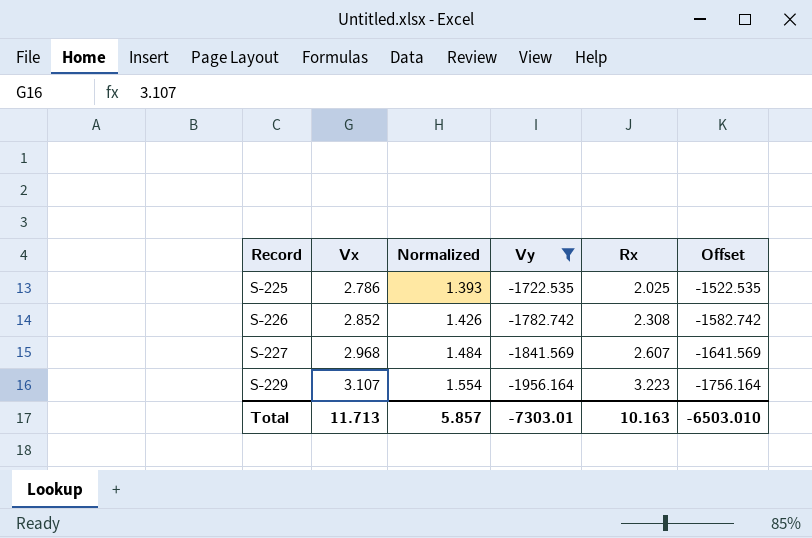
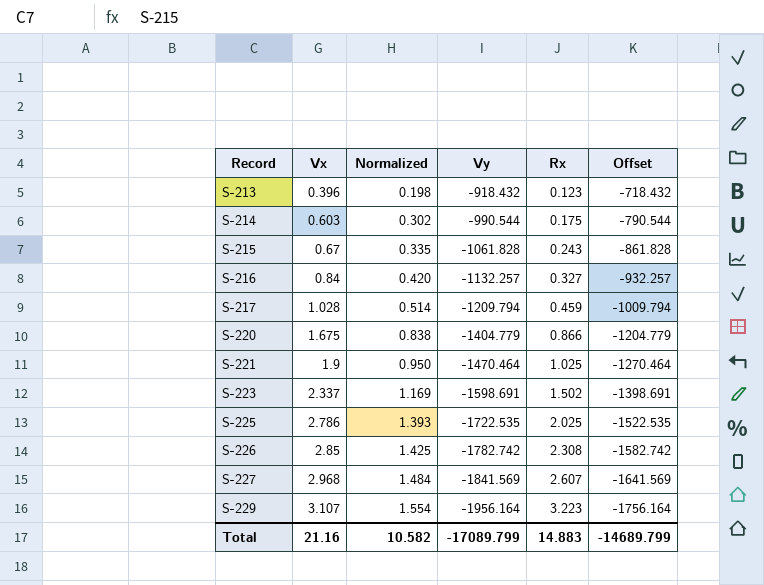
filter: Vy <= -1722.535 -> none
S-226 | Vx: 2.852 -> 2.85
S-226 | Normalized: 1.426 -> 1.425
Total | Vx: 11.713 -> 21.16
Total | Normalized: 5.857 -> 10.582
Total | Vy: -7303.01 -> -17089.799
Total | Rx: 10.163 -> 14.883
Total | Offset: -6503.010 -> -14689.799

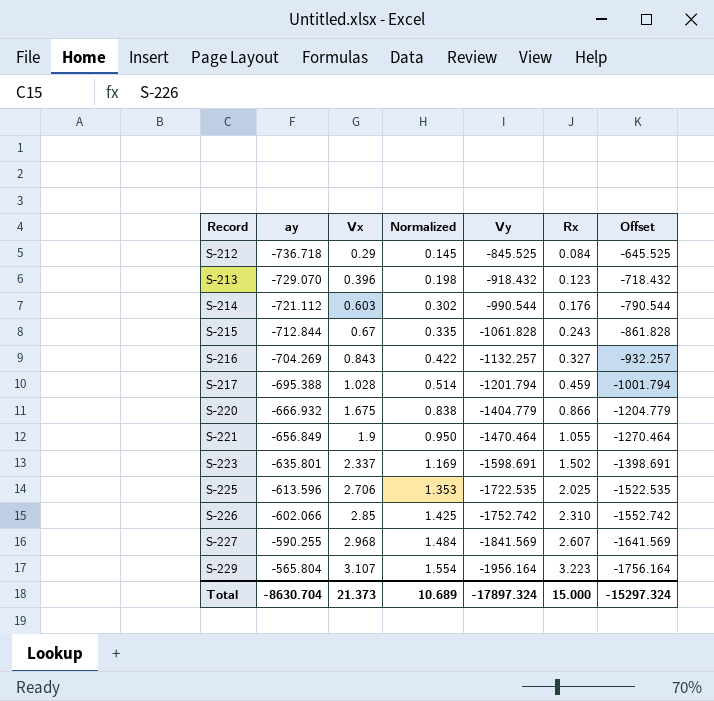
column ay | position: none -> 2
row S-212: none -> -736.718 | 0.29 | 0.145 | -845.525 | 0.084 | -645.525
S-214 | Rx: 0.175 -> 0.176
S-216 | Vx: 0.84 -> 0.843
S-216 | Normalized: 0.420 -> 0.422
S-217 | Vy: -1209.794 -> -1201.794
S-217 | Offset: -1009.794 -> -1001.794
S-221 | Rx: 1.025 -> 1.055
S-225 | Vx: 2.786 -> 2.706
S-225 | Normalized: 1.393 -> 1.353
S-226 | Vy: -1782.742 -> -1752.742
S-226 | Rx: 2.308 -> 2.310
S-226 | Offset: -1582.742 -> -1552.742
Total | Vx: 21.16 -> 21.373
Total | Normalized: 10.582 -> 10.689
Total | Vy: -17089.799 -> -17897.324
Total | Rx: 14.883 -> 15.000
Total | Offset: -14689.799 -> -15297.324

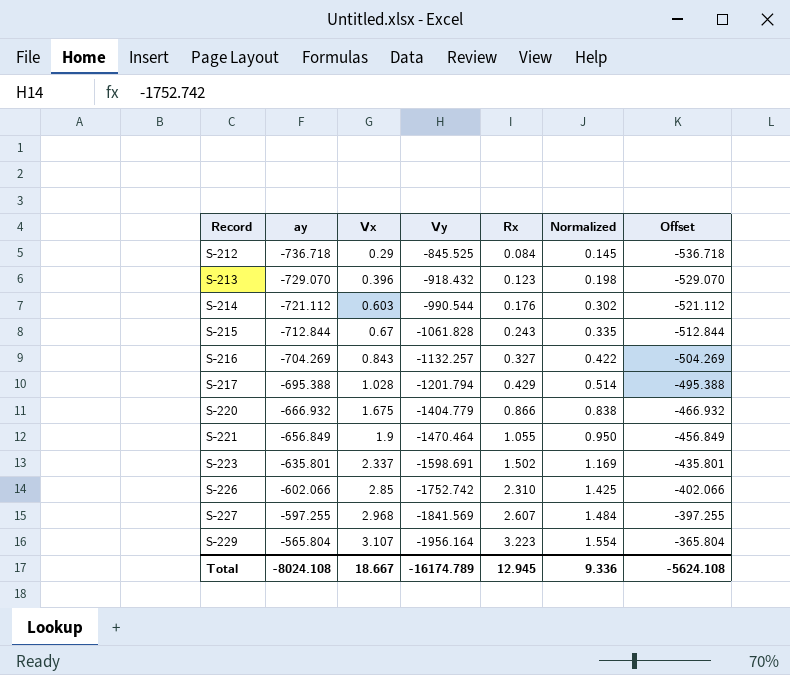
column Normalized | position: 4 -> 6
column Offset | formula: [Vy] + 200 -> [ay] + 200
row S-225: -613.596 | 2.706 | 1.353 | -1722.535 | 2.025 | -1522.535 -> none
S-217 | Rx: 0.459 -> 0.429
S-227 | ay: -590.255 -> -597.255
Total | ay: -8630.704 -> -8024.108
Total | Vx: 21.373 -> 18.667
Total | Vy: -17897.324 -> -16174.789
Total | Rx: 15.000 -> 12.945
Total | Normalized: 10.689 -> 9.336
Total | Offset: -15297.324 -> -5624.108

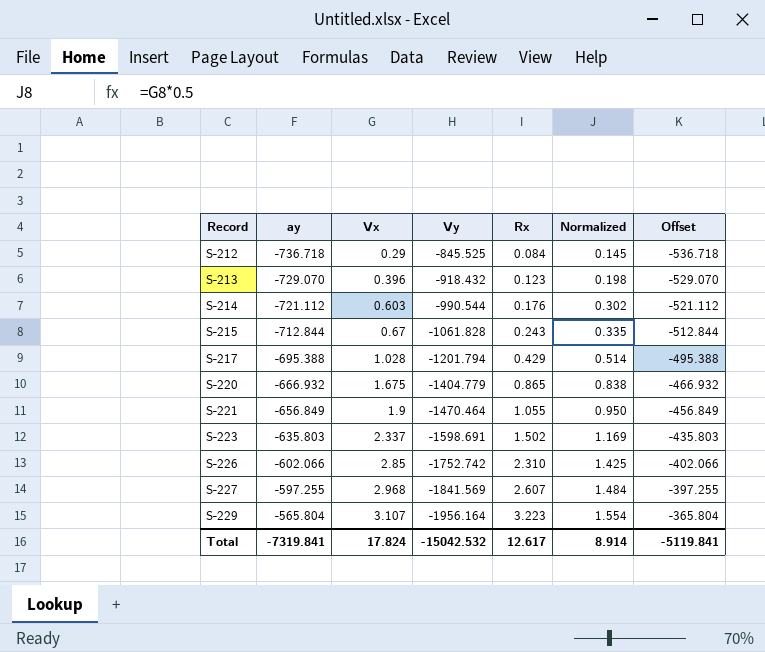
row S-216: -704.269 | 0.843 | -1132.257 | 0.327 | 0.422 | -504.269 -> none
S-220 | Rx: 0.866 -> 0.865
S-223 | ay: -635.801 -> -635.803
S-223 | Offset: -435.801 -> -435.803
Total | ay: -8024.108 -> -7319.841
Total | Vx: 18.667 -> 17.824
Total | Vy: -16174.789 -> -15042.532
Total | Rx: 12.945 -> 12.617
Total | Normalized: 9.336 -> 8.914
Total | Offset: -5624.108 -> -5119.841

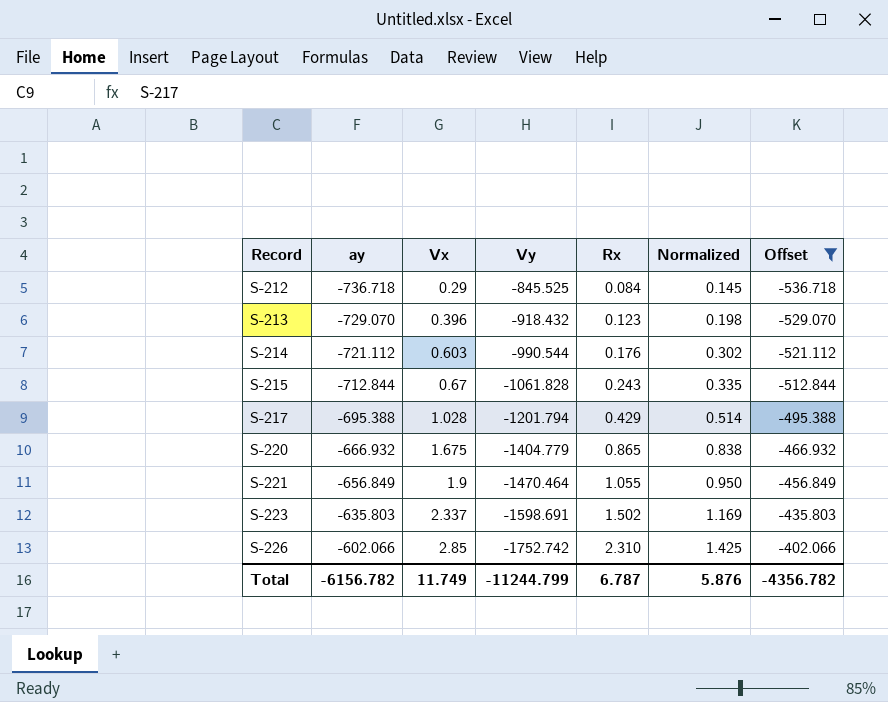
filter: none -> Offset <= -402.066
Total | ay: -7319.841 -> -6156.782
Total | Vx: 17.824 -> 11.749
Total | Vy: -15042.532 -> -11244.799
Total | Rx: 12.617 -> 6.787
Total | Normalized: 8.914 -> 5.876
Total | Offset: -5119.841 -> -4356.782

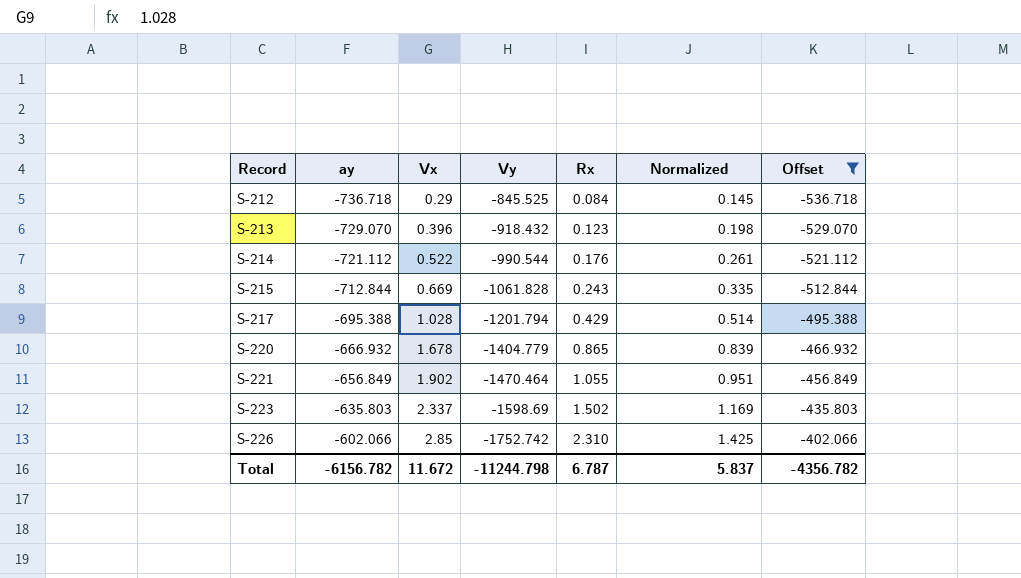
S-214 | Vx: 0.603 -> 0.522
S-214 | Normalized: 0.302 -> 0.261
S-215 | Vx: 0.67 -> 0.669
S-220 | Vx: 1.675 -> 1.678
S-220 | Normalized: 0.838 -> 0.839
S-221 | Vx: 1.9 -> 1.902
S-221 | Normalized: 0.950 -> 0.951
S-223 | Vy: -1598.691 -> -1598.69
Total | Vx: 11.749 -> 11.672
Total | Vy: -11244.799 -> -11244.798
Total | Normalized: 5.876 -> 5.837

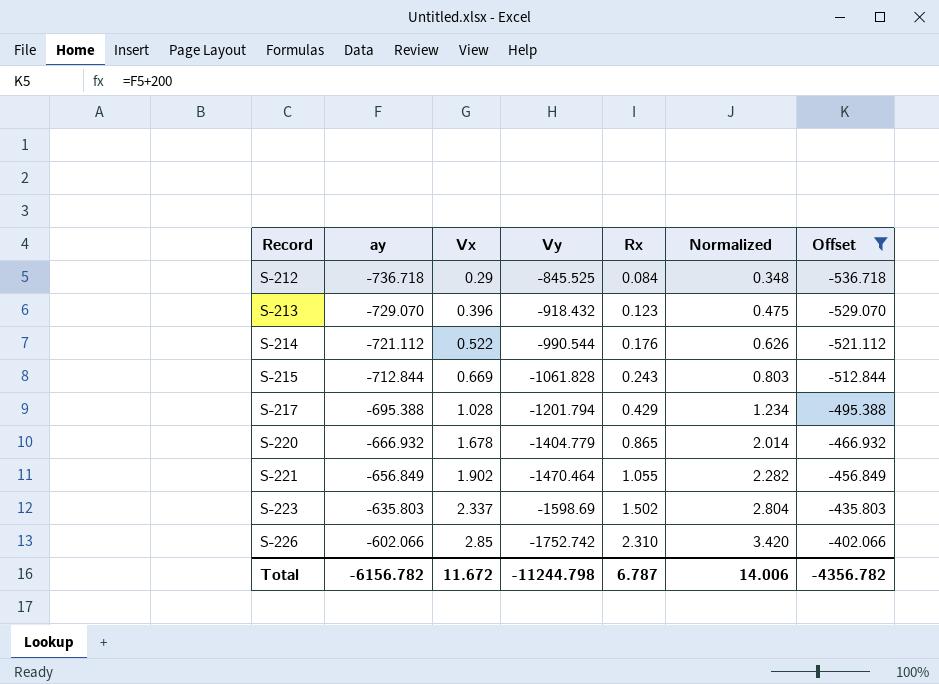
column Normalized | formula: [Vx] * 0.5 -> [Vx] * 1.2
Total | Normalized: 5.837 -> 14.006

